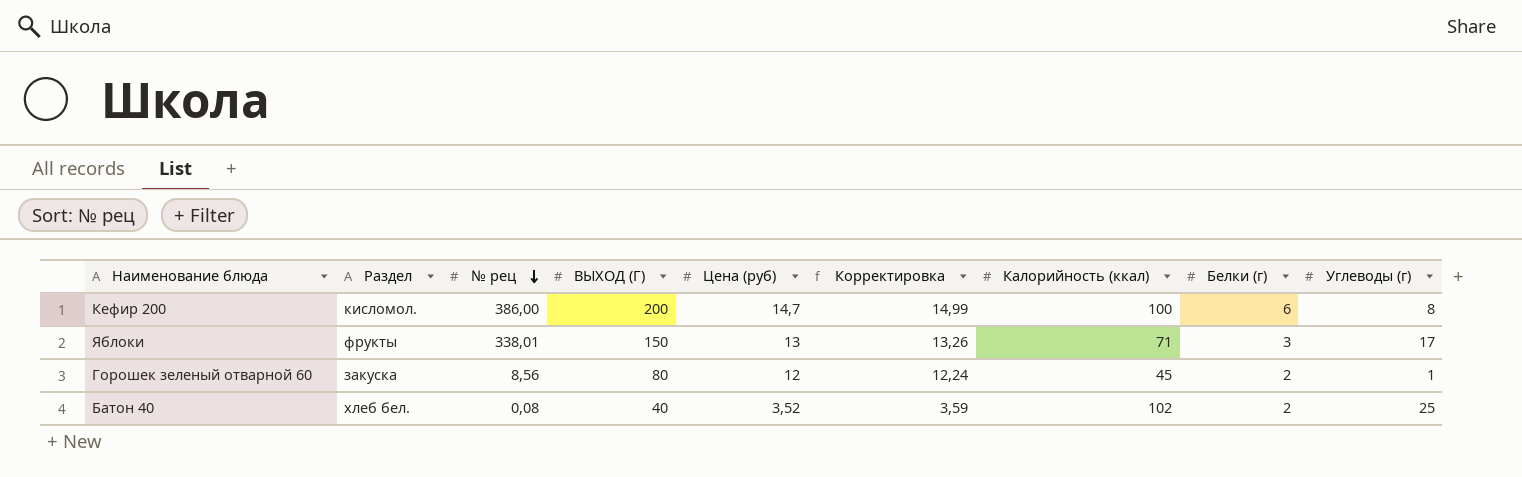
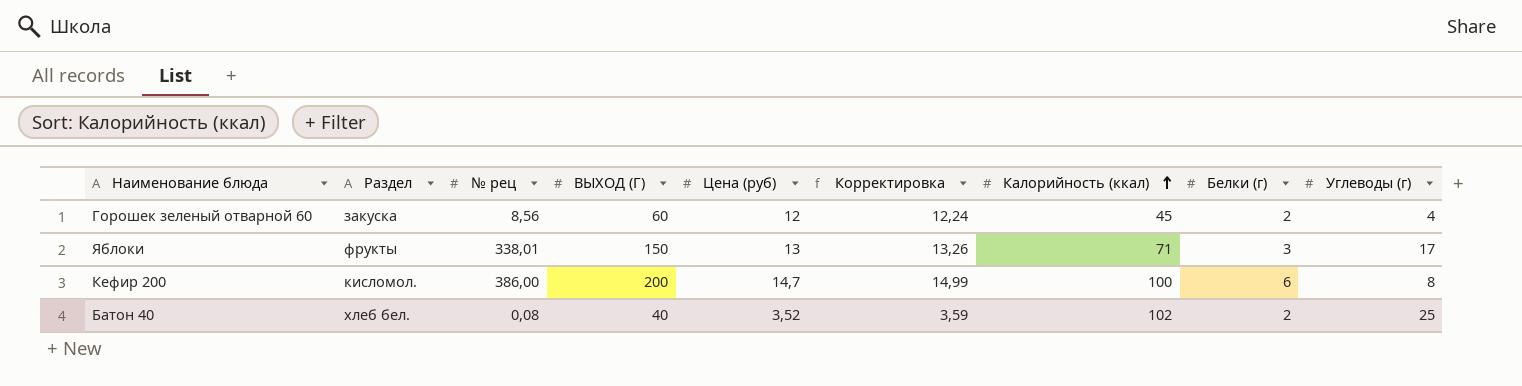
row order: № рец descending -> Калорийность (ккал) ascending
Горошек зеленый отварной 60 | ВЫХОД (Г): 80 -> 60
Горошек зеленый отварной 60 | Углеводы (г): 1 -> 4

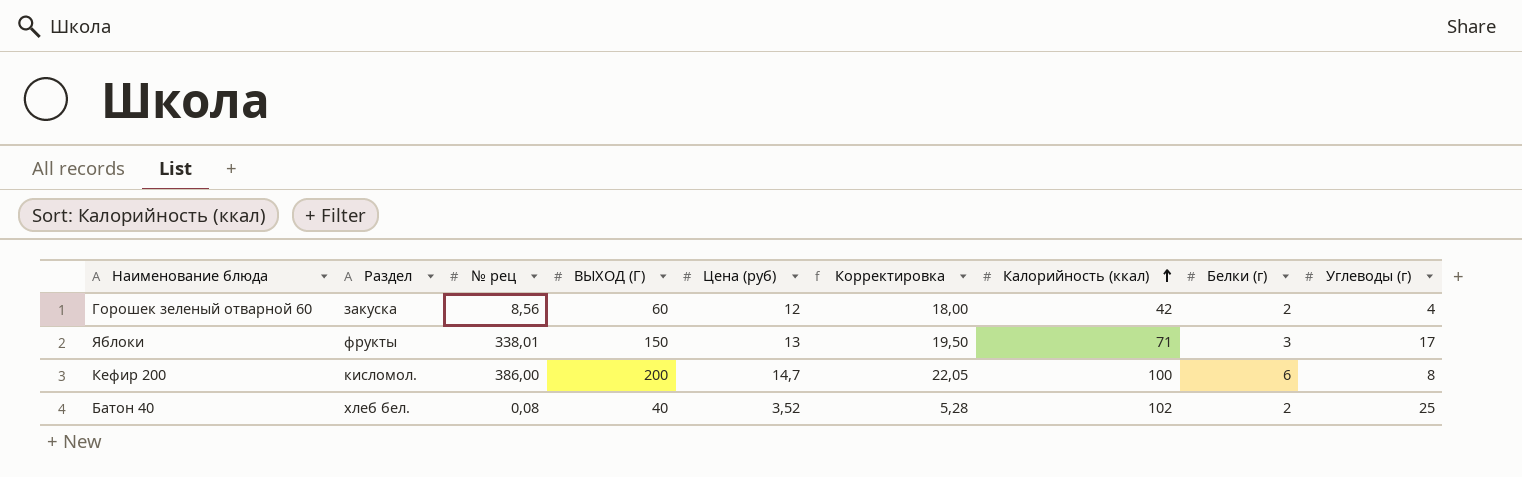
column Корректировка | formula: [Цена (руб)] * 1,02 -> [Цена (руб)] * 1,5
Горошек зеленый отварной 60 | Калорийность (ккал): 45 -> 42

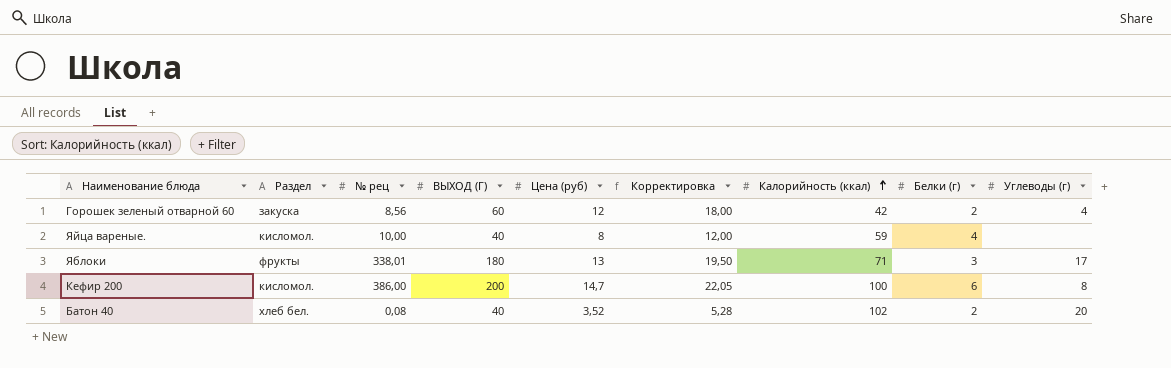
row Яйца вареные.: none -> кисломол. | 10,00 | 40 | 8 | 12,00 | 59 | 4 | none
Яблоки | ВЫХОД (Г): 150 -> 180
Батон 40 | Углеводы (г): 25 -> 20

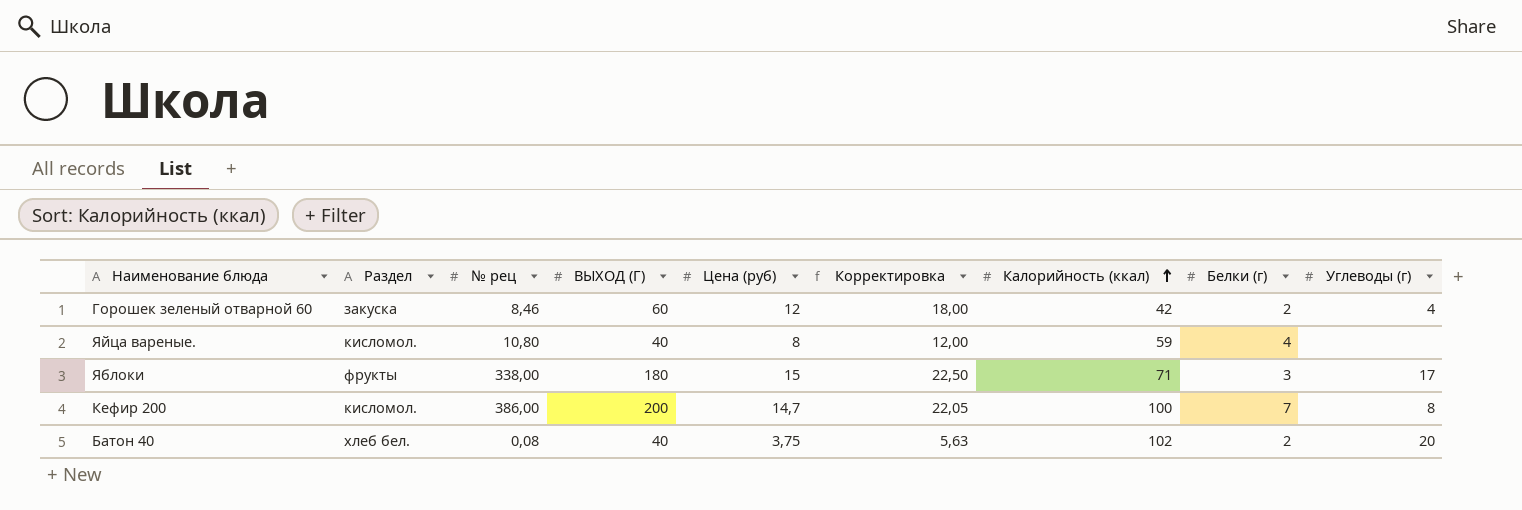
Горошек зеленый отварной 60 | № рец: 8,56 -> 8,46
Яйца вареные. | № рец: 10,00 -> 10,80
Яблоки | № рец: 338,01 -> 338,00
Яблоки | Цена (руб): 13 -> 15
Яблоки | Корректировка: 19,50 -> 22,50
Кефир 200 | Белки (г): 6 -> 7
Батон 40 | Цена (руб): 3,52 -> 3,75
Батон 40 | Корректировка: 5,28 -> 5,63

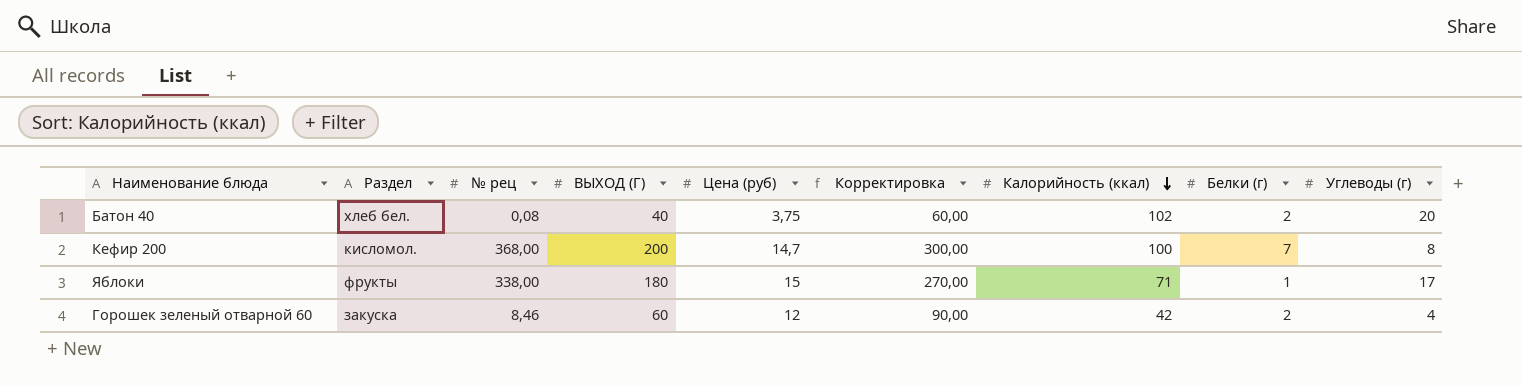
row order: Калорийность (ккал) ascending -> Калорийность (ккал) descending
column Корректировка | formula: [Цена (руб)] * 1,5 -> [ВЫХОД (Г)] * 1,5
row Яйца вареные.: кисломол. | 10,80 | 40 | 8 | 12,00 | 59 | 4 | none -> none
Кефир 200 | № рец: 386,00 -> 368,00
Яблоки | Белки (г): 3 -> 1

